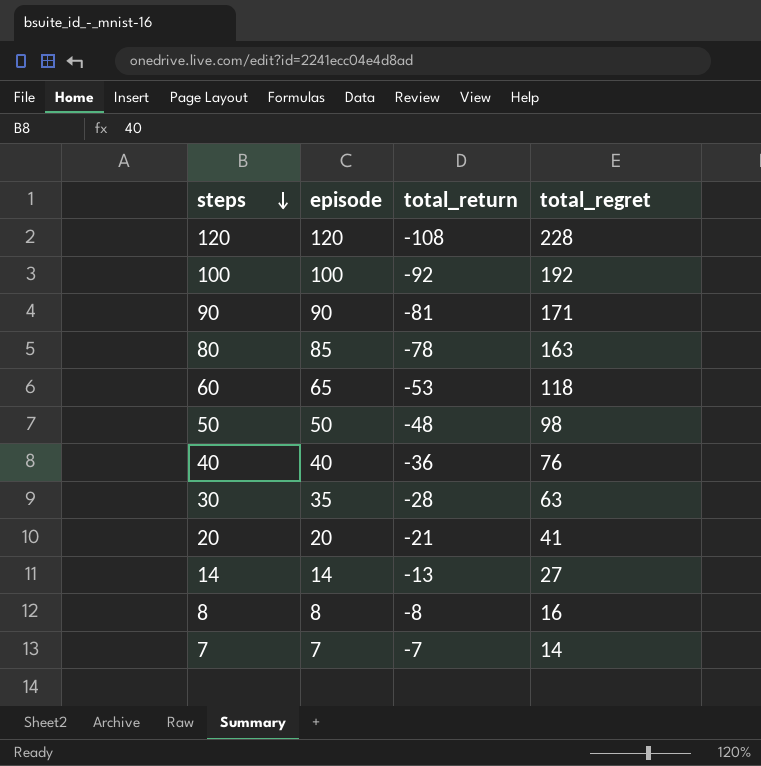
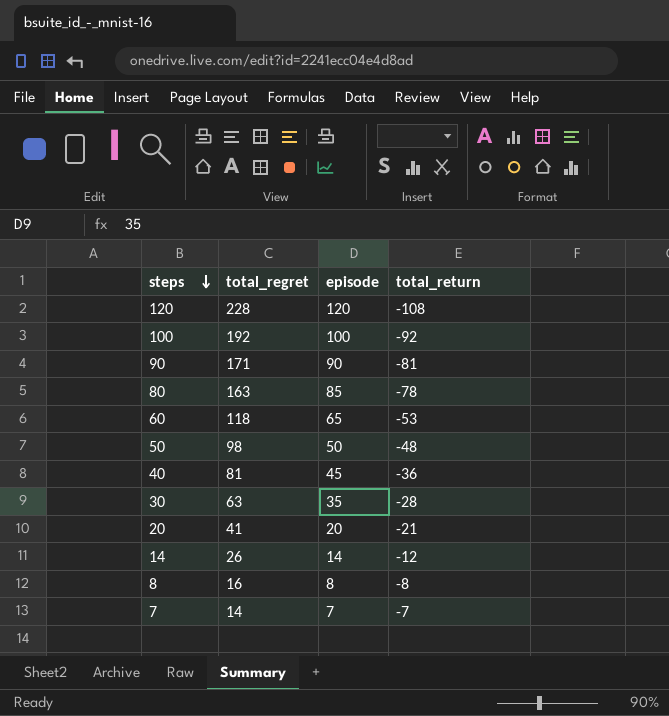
column total_regret | position: 4 -> 2
40 | total_regret: 76 -> 81
40 | episode: 40 -> 45
14 | total_regret: 27 -> 26
14 | total_return: -13 -> -12

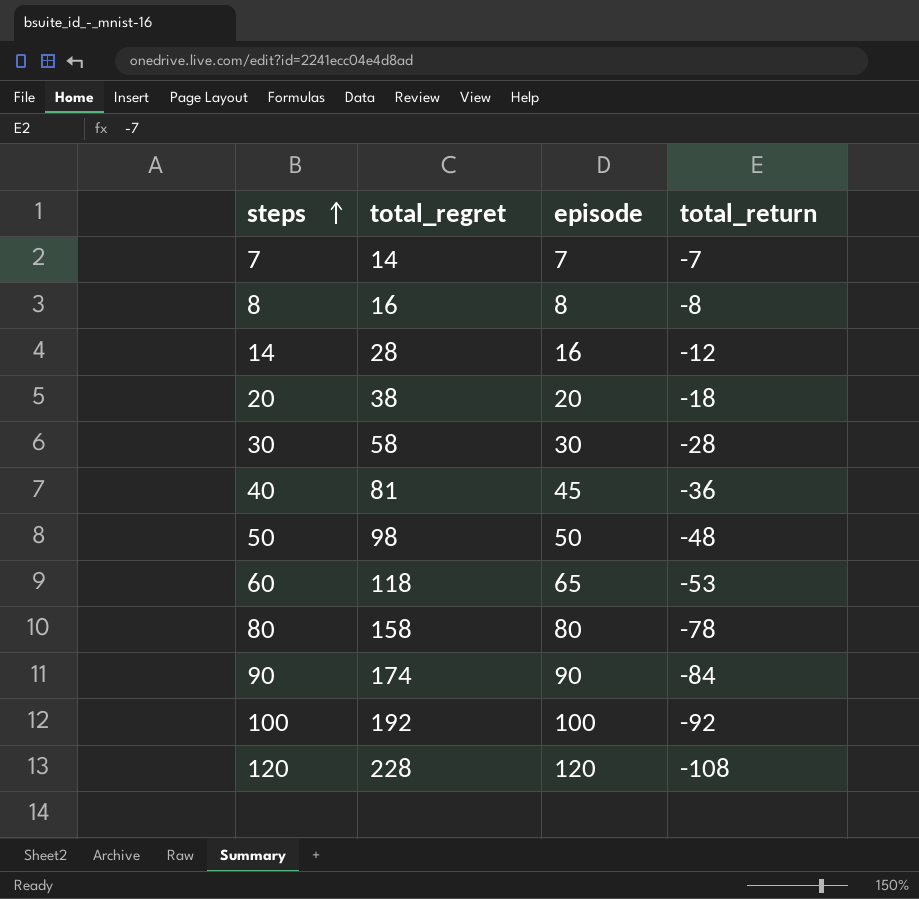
row order: steps descending -> steps ascending
14 | total_regret: 26 -> 28
14 | episode: 14 -> 16
20 | total_regret: 41 -> 38
20 | total_return: -21 -> -18
30 | total_regret: 63 -> 58
30 | episode: 35 -> 30
80 | total_regret: 163 -> 158
80 | episode: 85 -> 80
90 | total_regret: 171 -> 174
90 | total_return: -81 -> -84

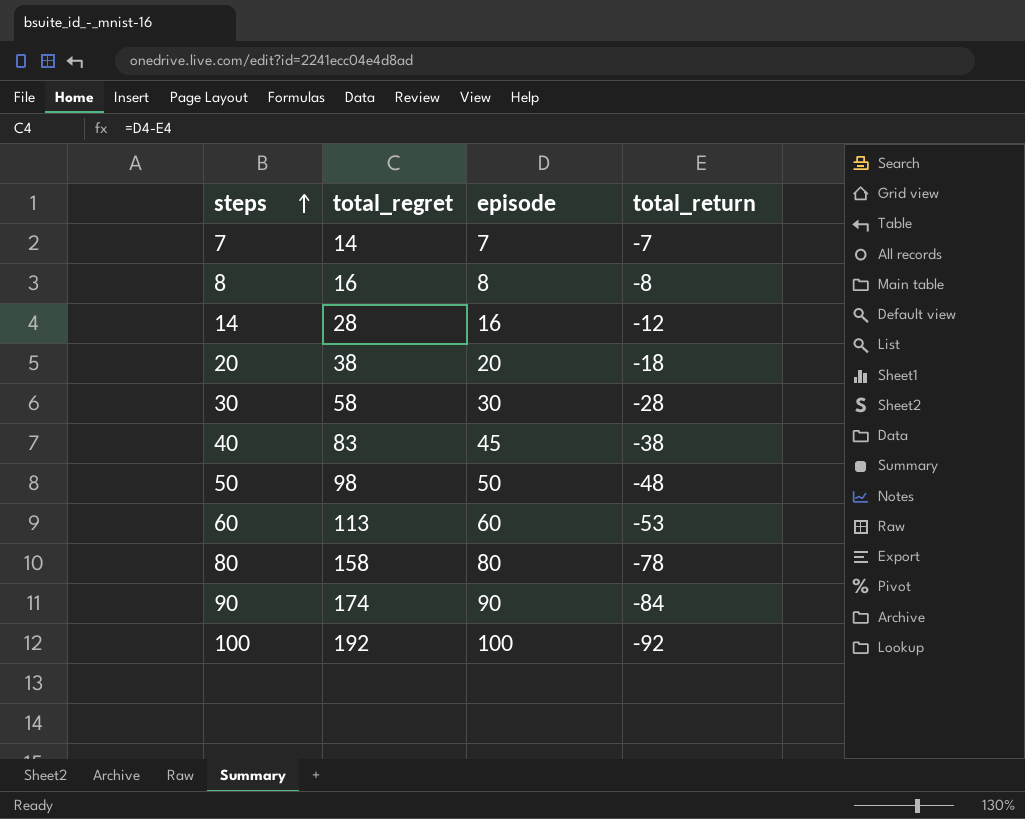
row 120: 228 | 120 | -108 -> none
40 | total_regret: 81 -> 83
40 | total_return: -36 -> -38
60 | total_regret: 118 -> 113
60 | episode: 65 -> 60

